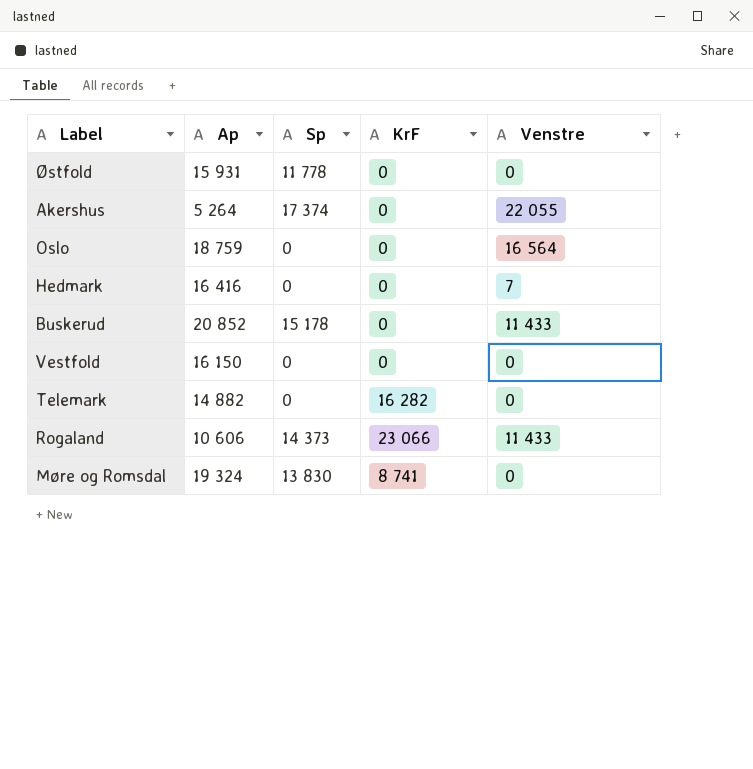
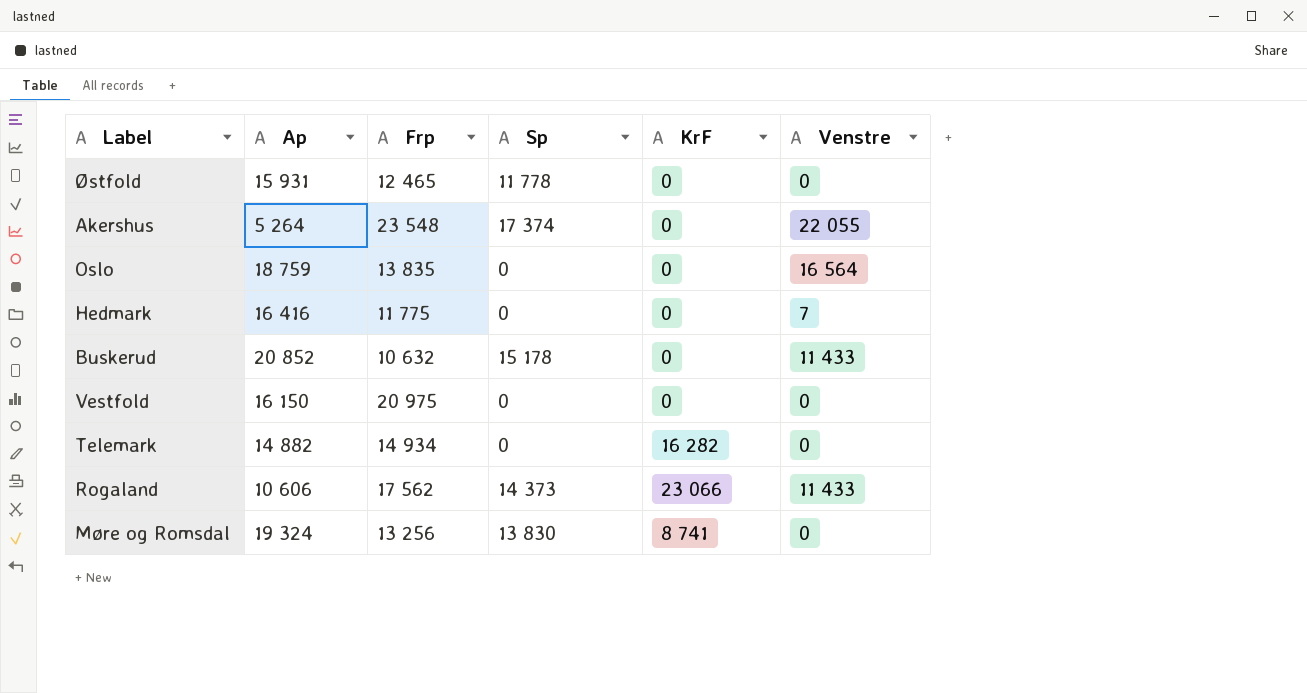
column Frp | position: none -> 3

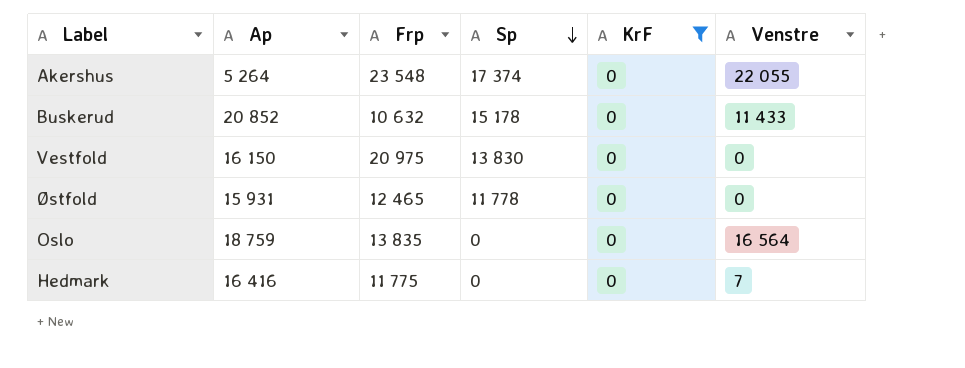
filter: none -> KrF = 0
row order: none -> Sp descending
Vestfold | Sp: 0 -> 13 830

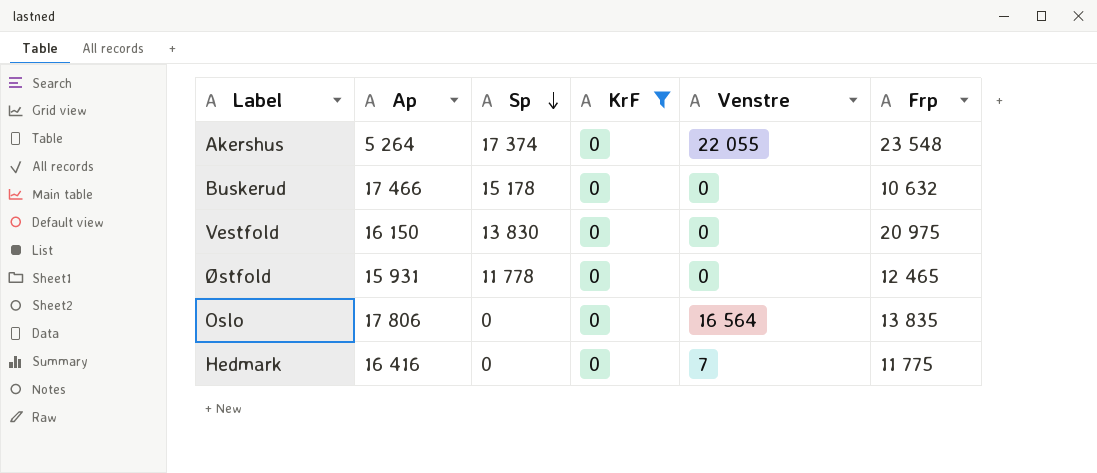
column Frp | position: 3 -> 6
Buskerud | Ap: 20 852 -> 17 466
Buskerud | Venstre: 11 433 -> 0
Oslo | Ap: 18 759 -> 17 806

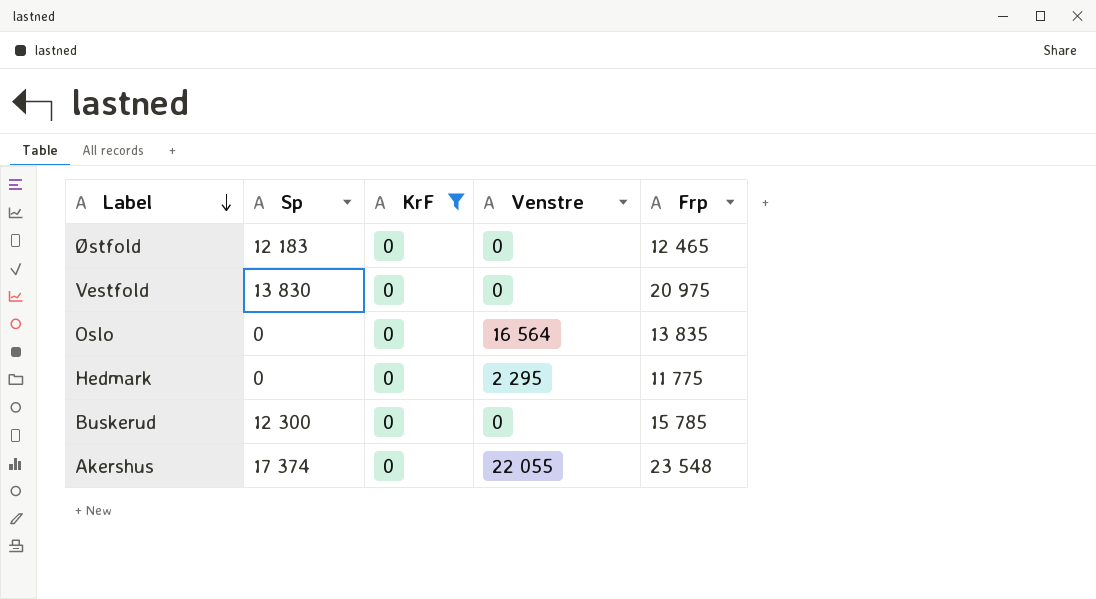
row order: Sp descending -> Label descending
column Ap | position: 2 -> none
Østfold | Sp: 11 778 -> 12 183
Hedmark | Venstre: 7 -> 2 295
Buskerud | Sp: 15 178 -> 12 300
Buskerud | Frp: 10 632 -> 15 785

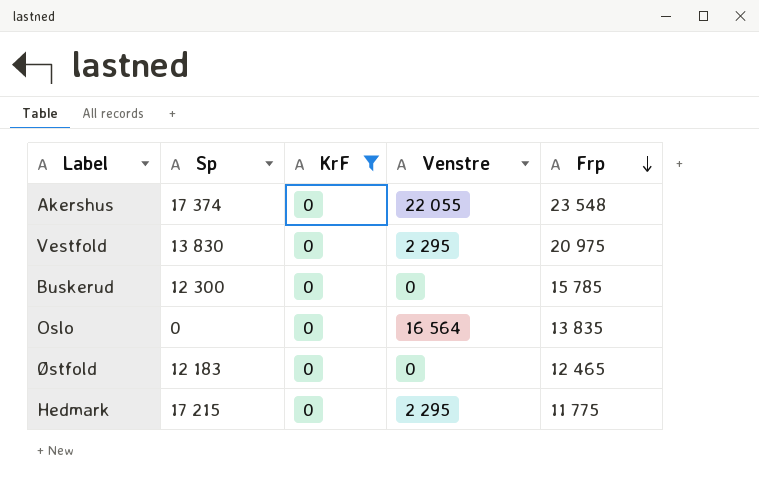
row order: Label descending -> Frp descending
Vestfold | Venstre: 0 -> 2 295
Hedmark | Sp: 0 -> 17 215

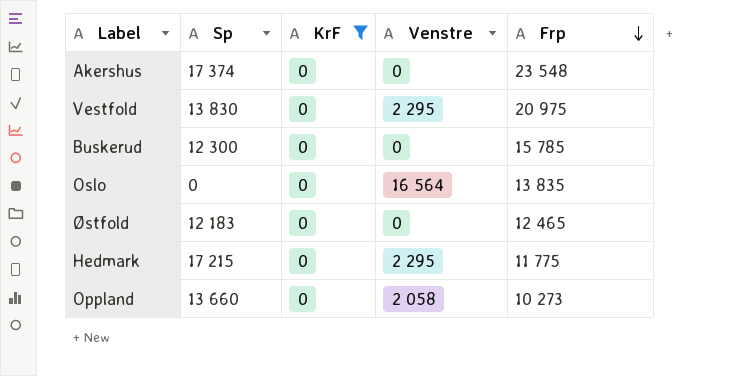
Akershus | Venstre: 22 055 -> 0
row Oppland: none -> 13 660 | 0 | 2 058 | 10 273

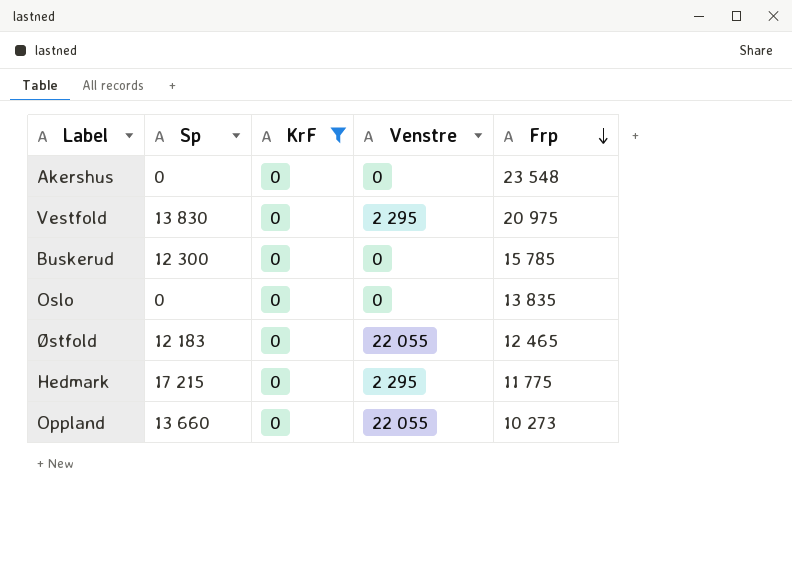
Akershus | Sp: 17 374 -> 0
Oslo | Venstre: 16 564 -> 0
Østfold | Venstre: 0 -> 22 055
Oppland | Venstre: 2 058 -> 22 055

